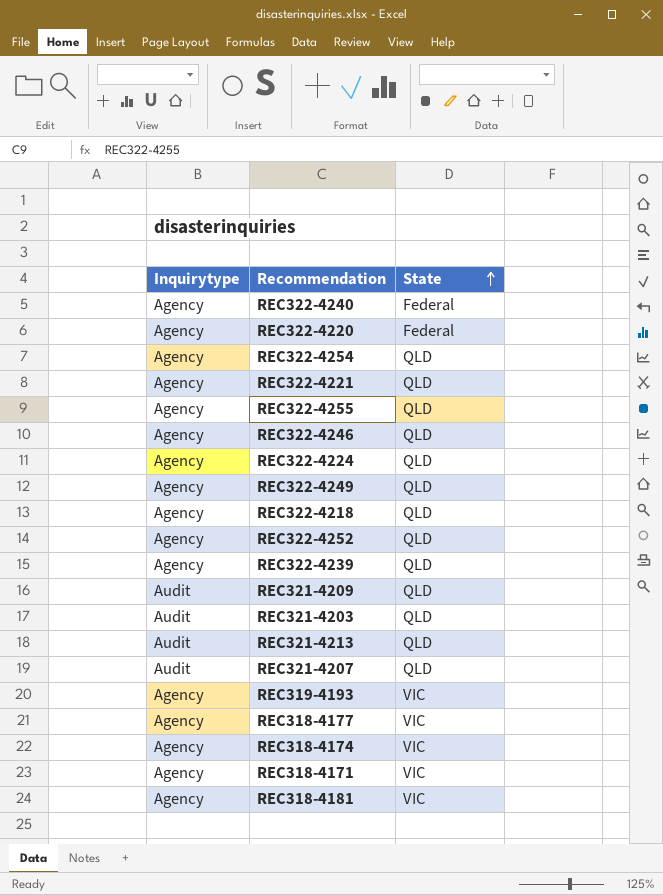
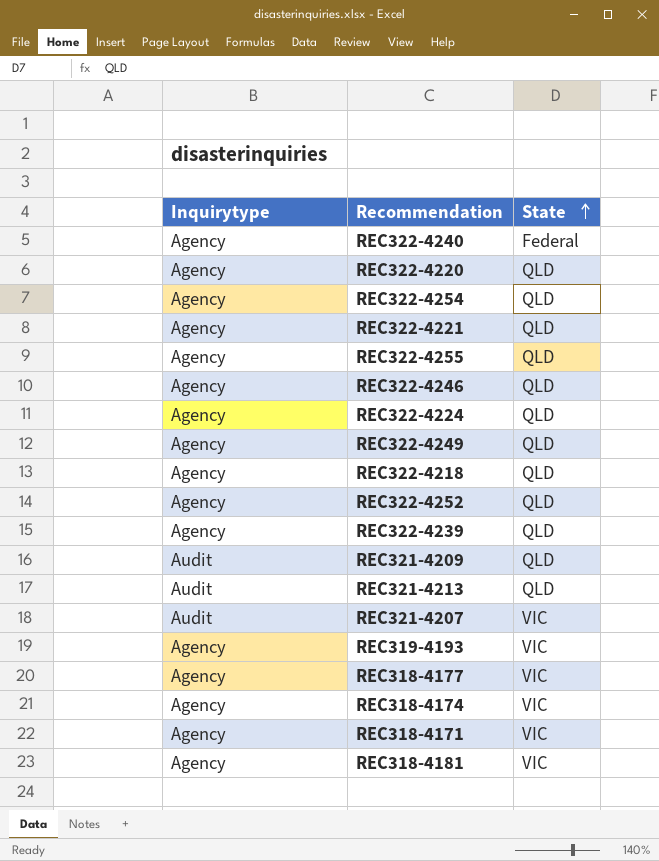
row REC321-4203: Audit | QLD -> none
REC322-4220 | State: Federal -> QLD
REC321-4207 | State: QLD -> VIC

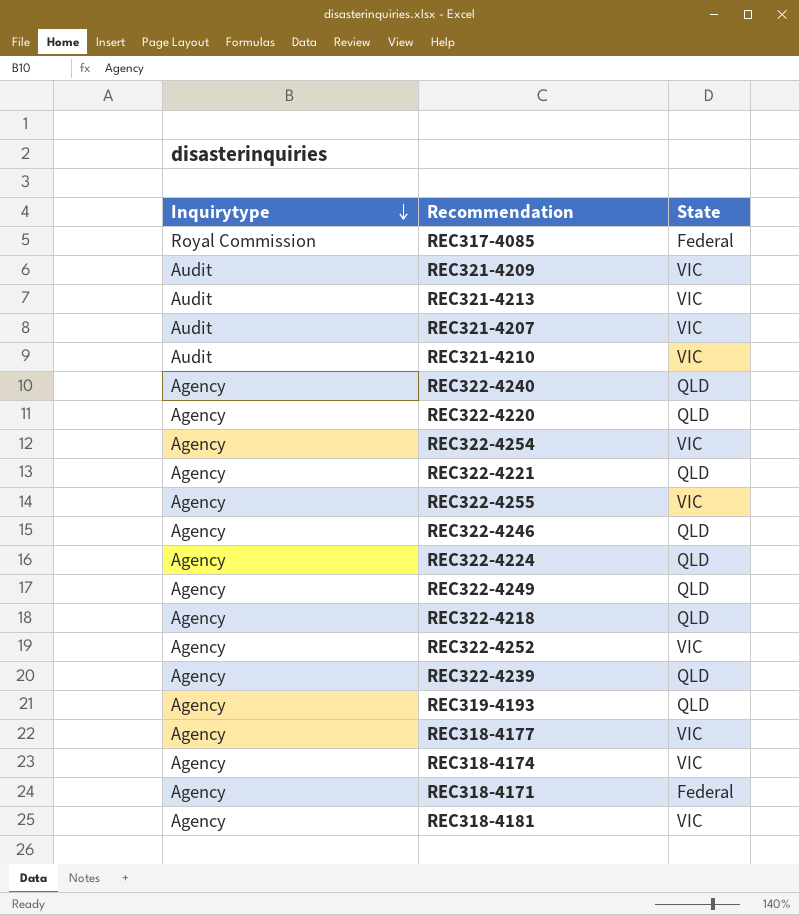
row order: State ascending -> Inquirytype descending
row REC317-4085: none -> Royal Commission | Federal
REC321-4209 | State: QLD -> VIC
REC321-4213 | State: QLD -> VIC
row REC321-4210: none -> Audit | VIC
REC322-4240 | State: Federal -> QLD
REC322-4254 | State: QLD -> VIC
REC322-4255 | State: QLD -> VIC
REC322-4252 | State: QLD -> VIC
REC319-4193 | State: VIC -> QLD
REC318-4171 | State: VIC -> Federal

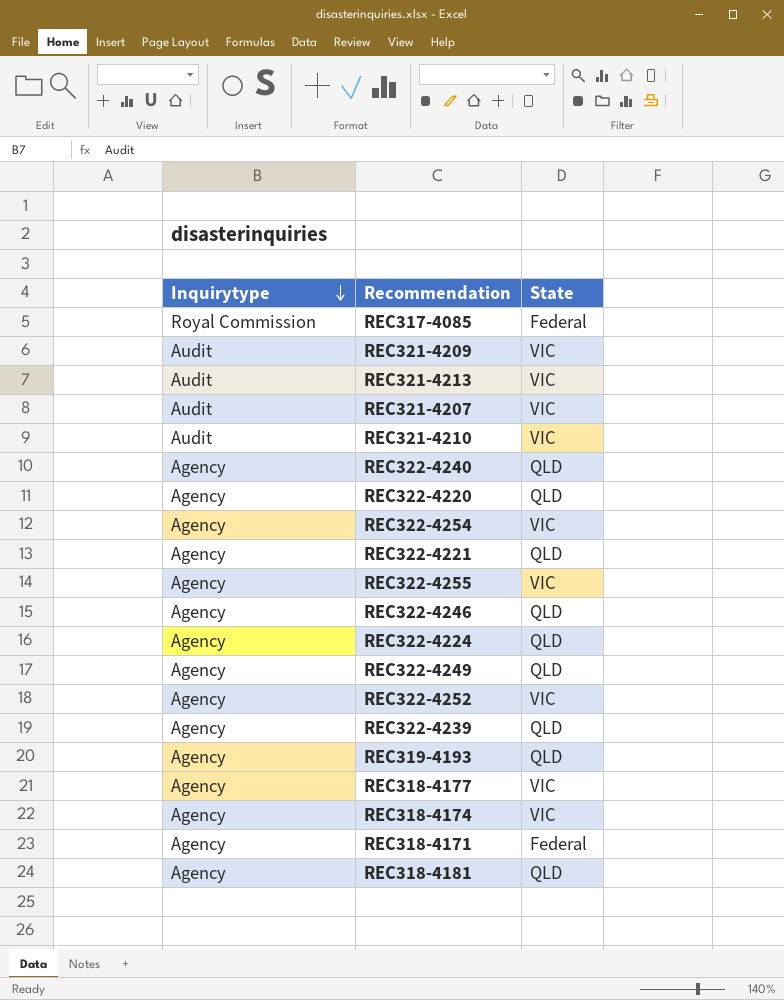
row REC322-4218: Agency | QLD -> none
REC318-4181 | State: VIC -> QLD

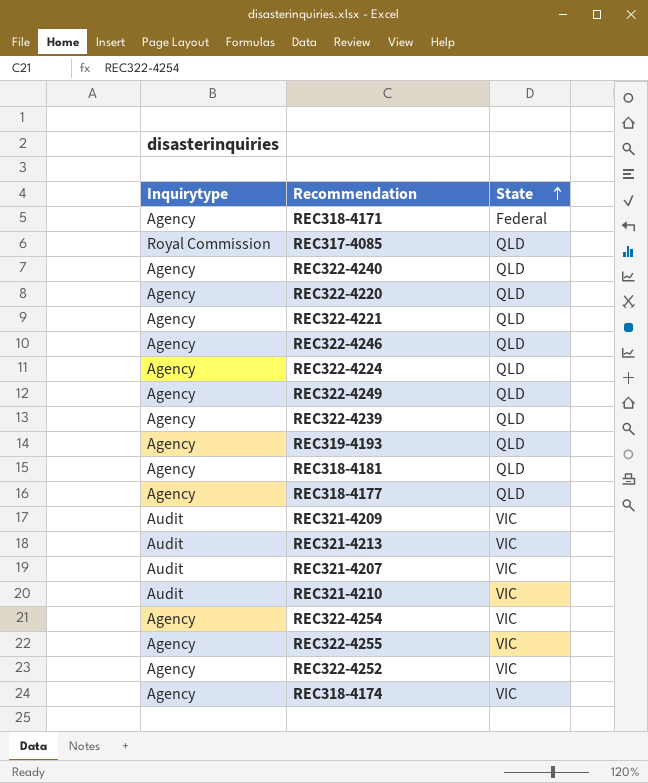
row order: Inquirytype descending -> State ascending
REC317-4085 | State: Federal -> QLD
REC318-4177 | State: VIC -> QLD

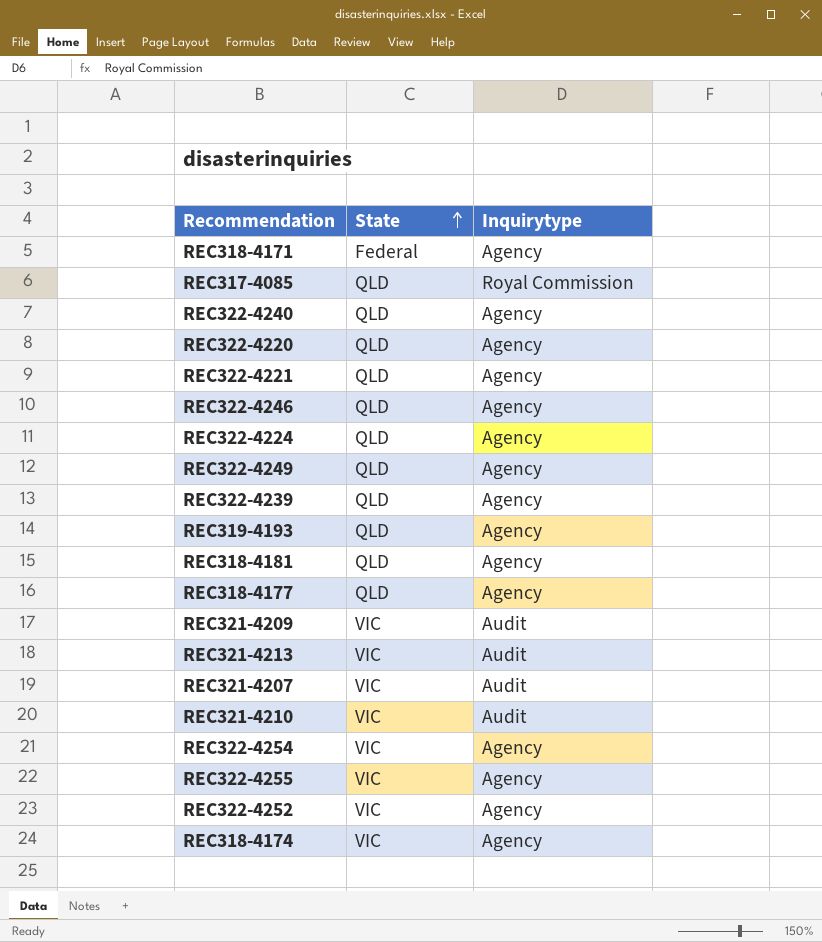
column Inquirytype | position: 1 -> 3

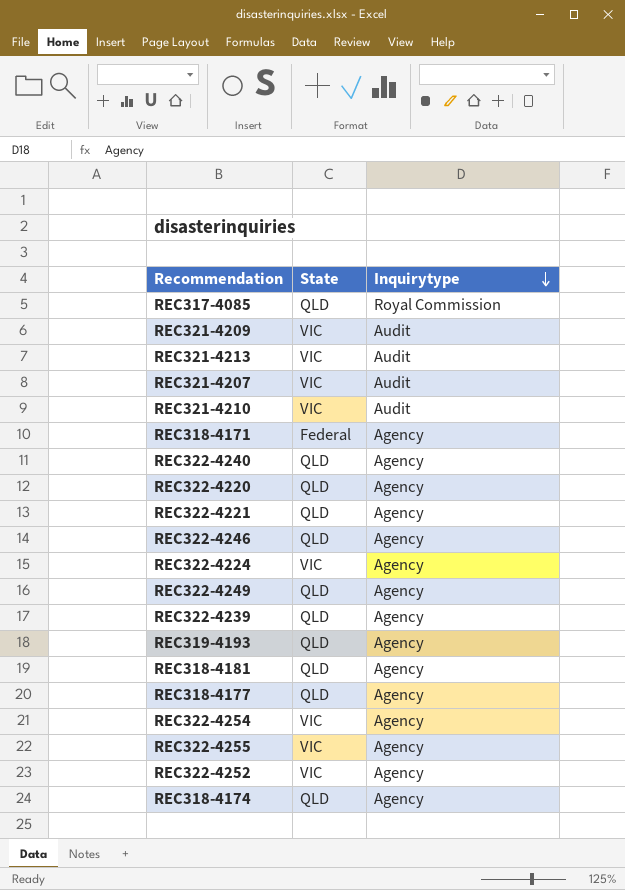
row order: State ascending -> Inquirytype descending
REC322-4224 | State: QLD -> VIC
REC318-4174 | State: VIC -> QLD

